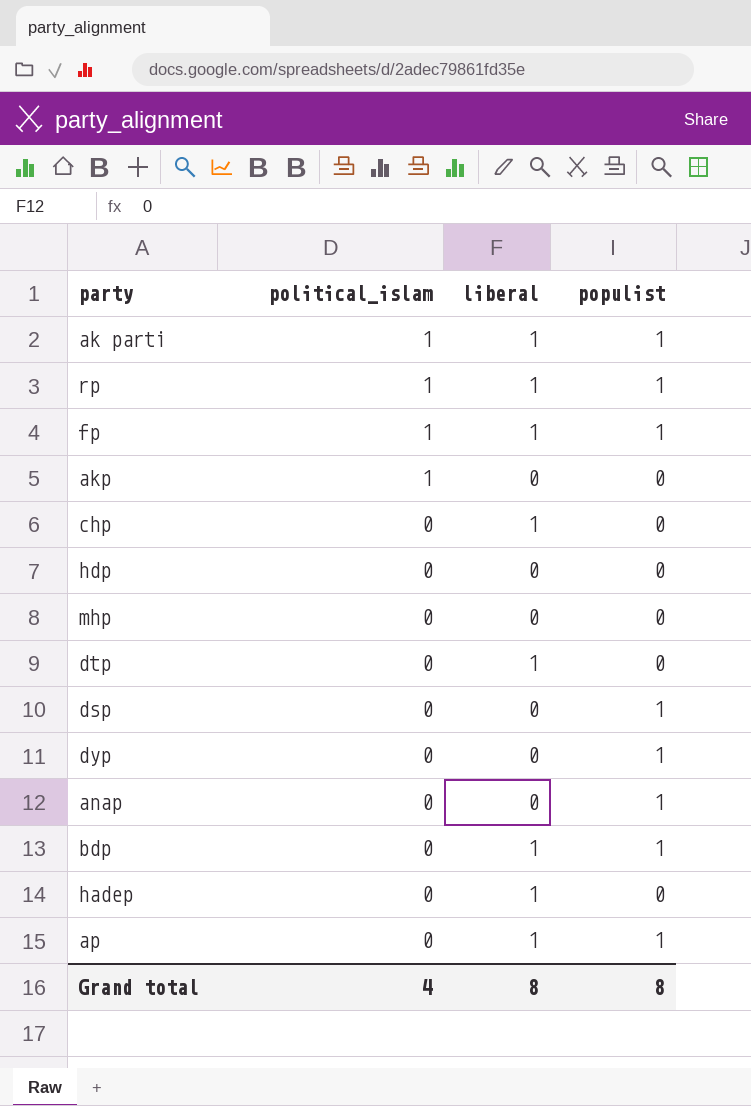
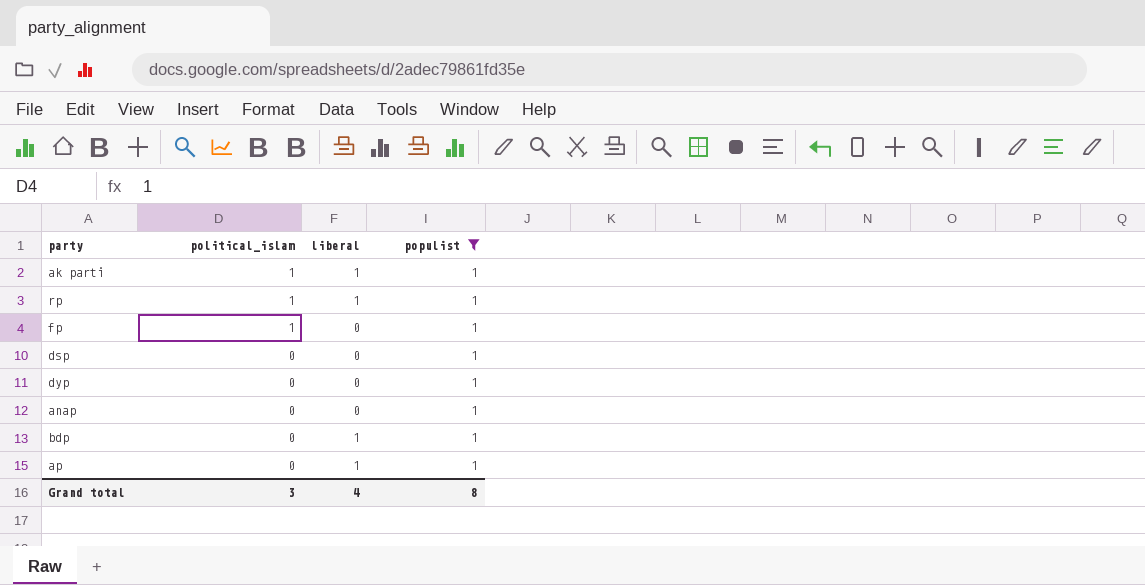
filter: none -> populist = 1
fp | liberal: 1 -> 0
Grand total | political_islam: 4 -> 3
Grand total | liberal: 8 -> 4

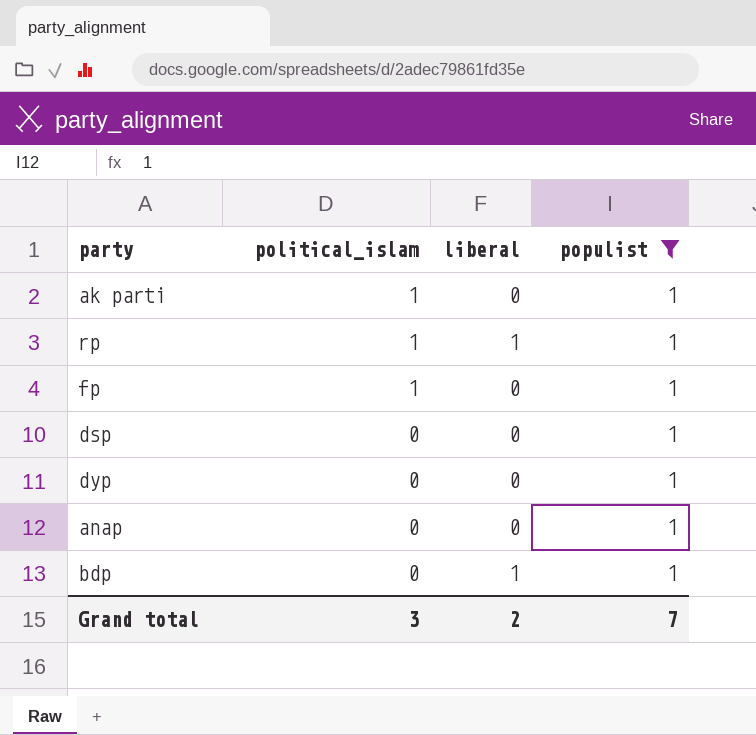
row ap: 0 | 1 | 1 -> none
ak parti | liberal: 1 -> 0
Grand total | liberal: 4 -> 2
Grand total | populist: 8 -> 7

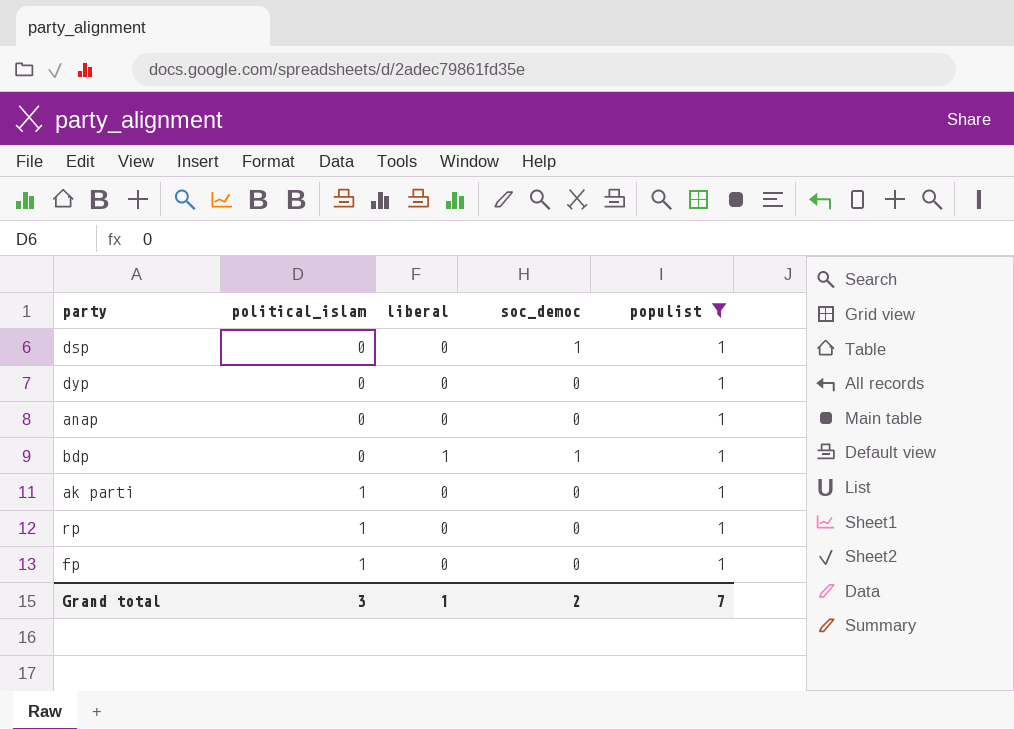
row order: political_islam descending -> political_islam ascending
column soc_democ | position: none -> 4
rp | liberal: 1 -> 0
Grand total | liberal: 2 -> 1

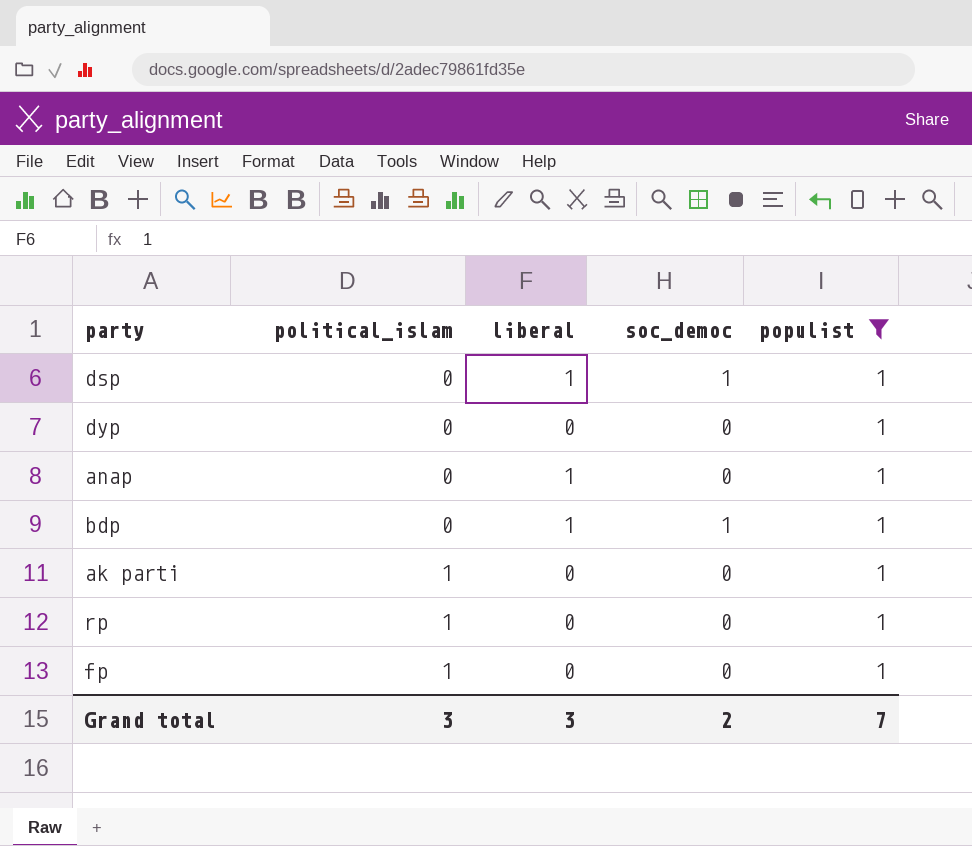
dsp | liberal: 0 -> 1
anap | liberal: 0 -> 1
Grand total | liberal: 1 -> 3

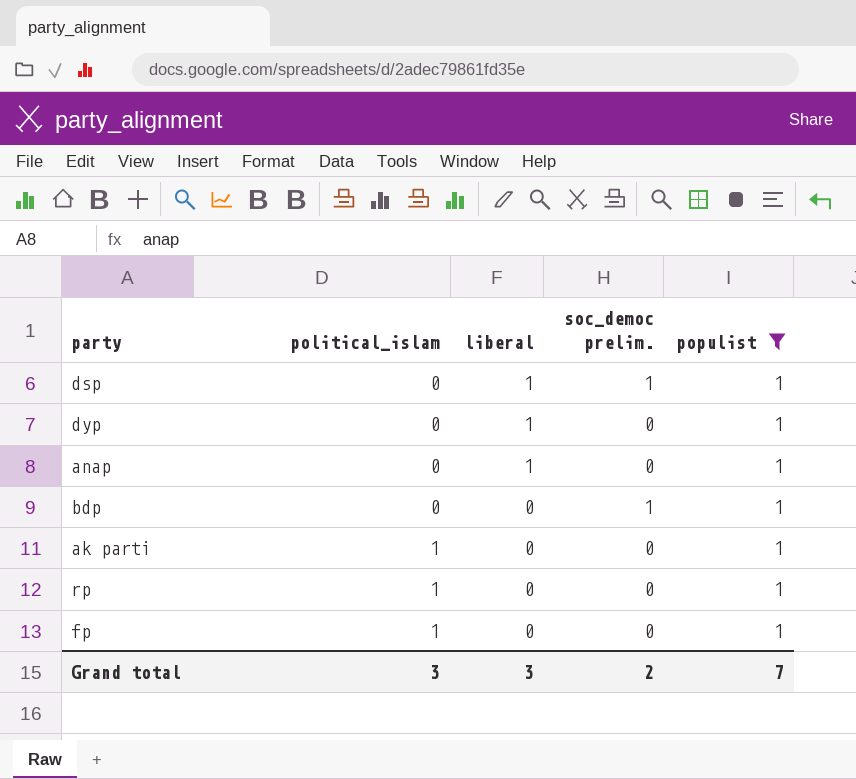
column name: soc_democ -> soc_democ prelim.
dyp | liberal: 0 -> 1
bdp | liberal: 1 -> 0

